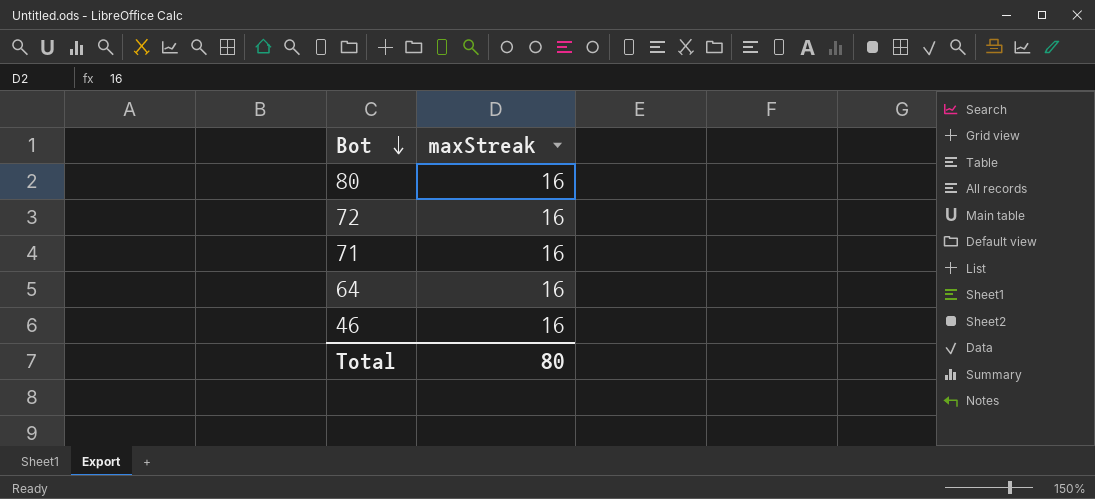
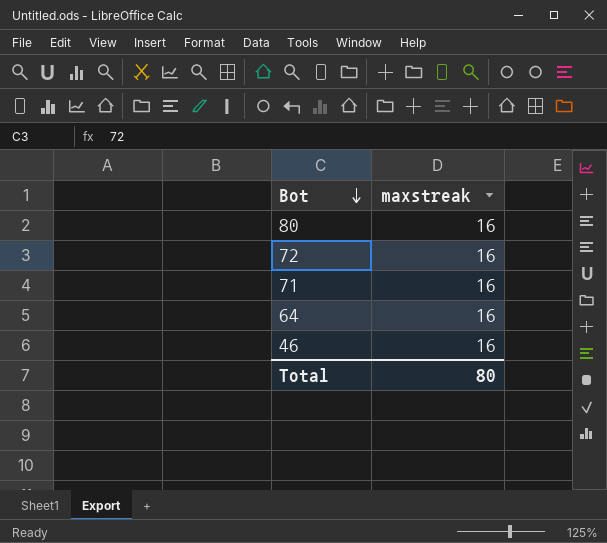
column name: maxStreak -> maxstreak

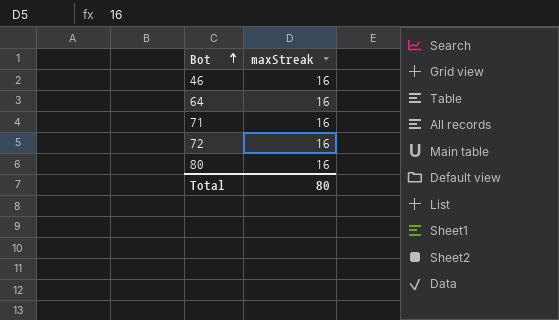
row order: Bot descending -> Bot ascending
column name: maxstreak -> maxStreak

